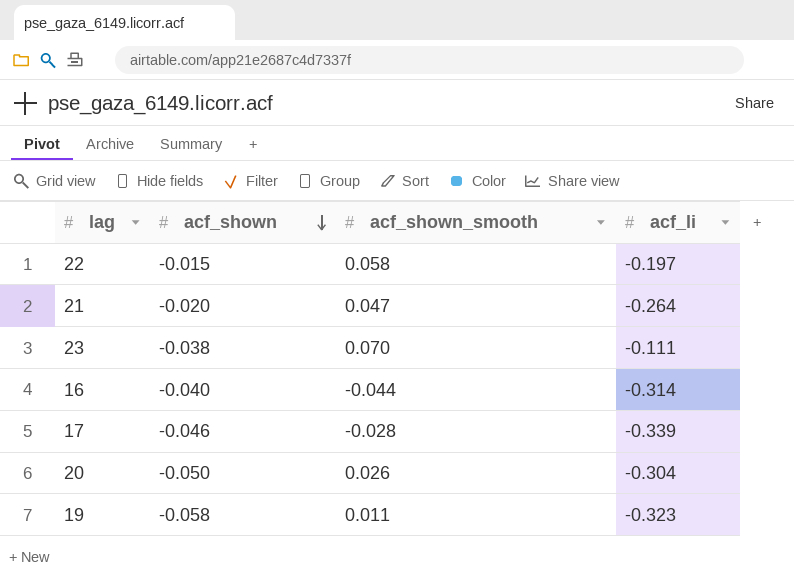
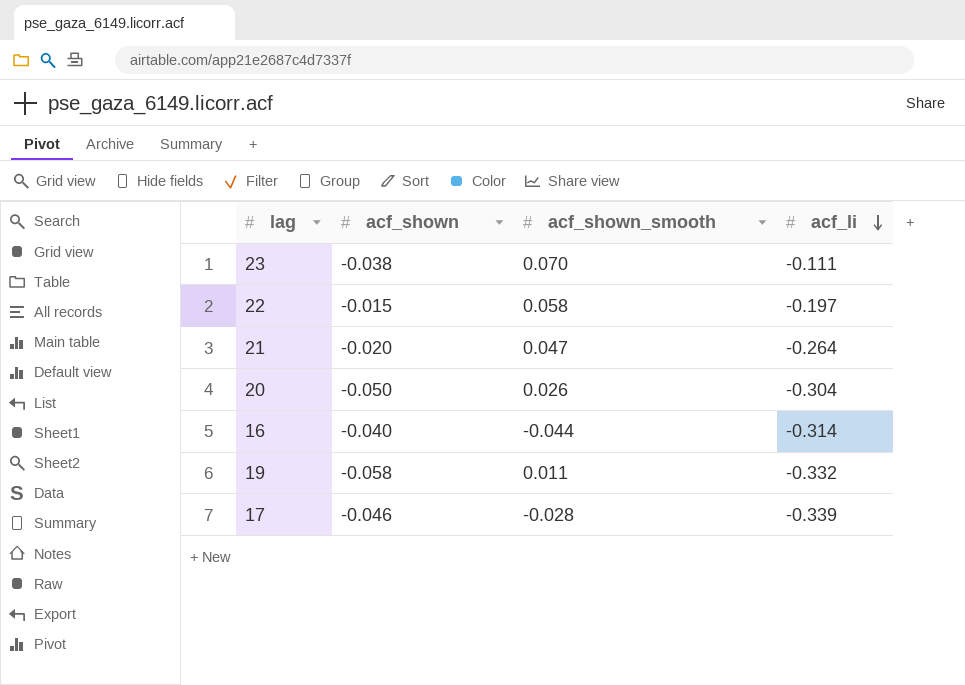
row order: acf_shown descending -> acf_li descending
19 | acf_li: -0.323 -> -0.332

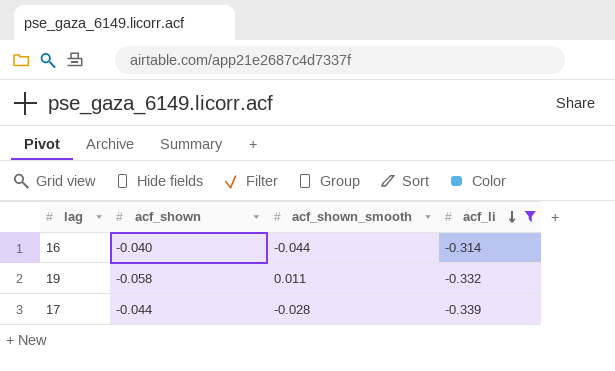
filter: none -> acf_li <= -0.314
17 | acf_shown: -0.046 -> -0.044

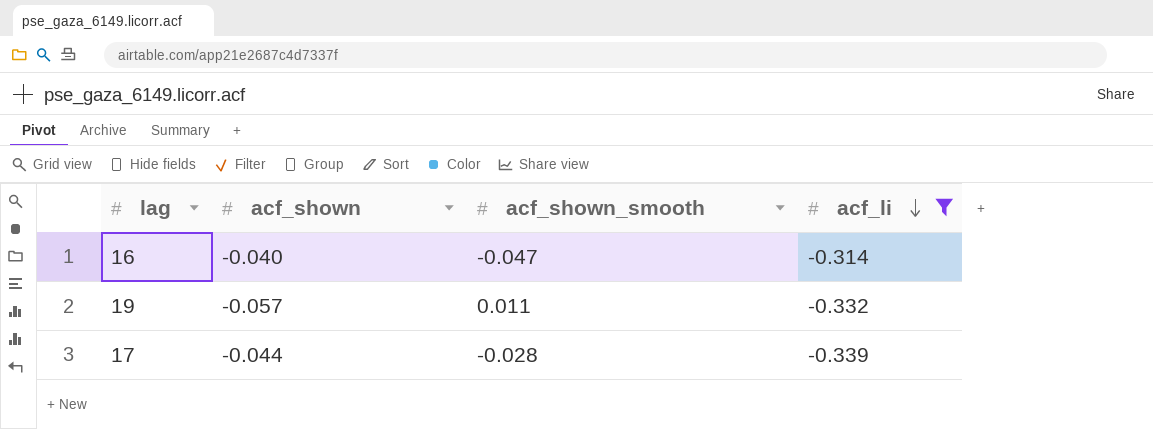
16 | acf_shown_smooth: -0.044 -> -0.047
19 | acf_shown: -0.058 -> -0.057

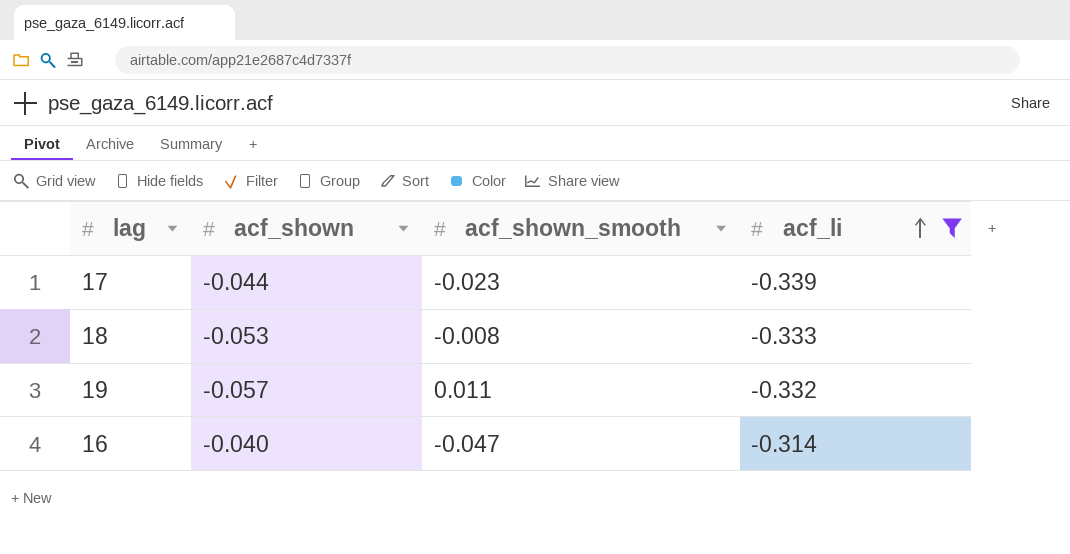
row order: acf_li descending -> acf_li ascending
17 | acf_shown_smooth: -0.028 -> -0.023
row 18: none -> -0.053 | -0.008 | -0.333

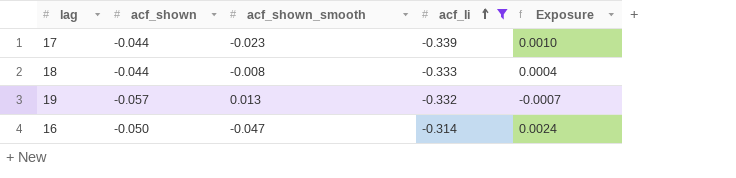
column Exposure | formula: none -> [acf_shown] * [acf_shown_smooth]
18 | acf_shown: -0.053 -> -0.044
19 | acf_shown_smooth: 0.011 -> 0.013
16 | acf_shown: -0.040 -> -0.050

